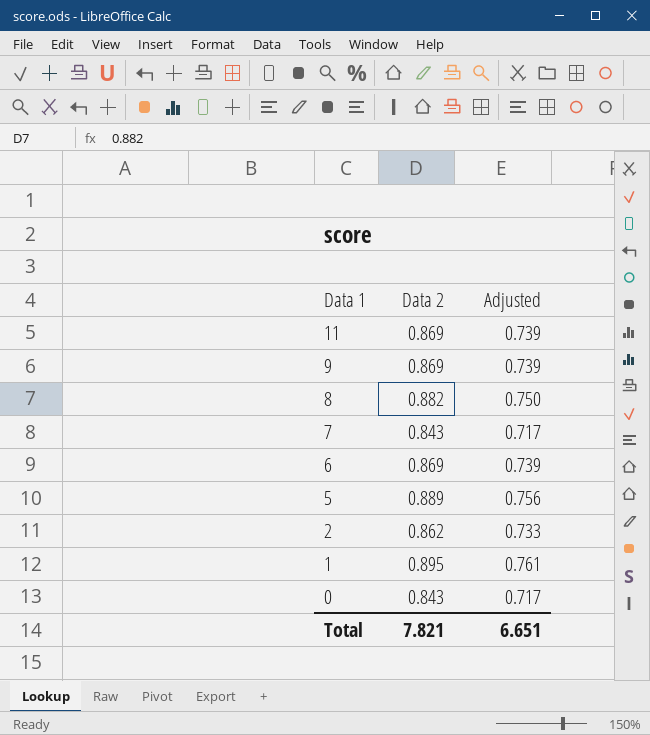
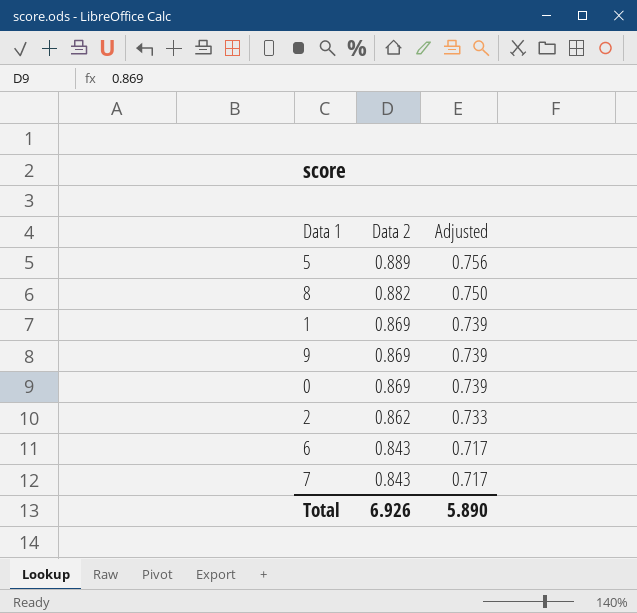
row order: Data 1 descending -> Data 2 descending
row 11: 0.869 | 0.739 -> none
1 | Data 2: 0.895 -> 0.869
1 | Adjusted: 0.761 -> 0.739
0 | Data 2: 0.843 -> 0.869
0 | Adjusted: 0.717 -> 0.739
6 | Data 2: 0.869 -> 0.843
6 | Adjusted: 0.739 -> 0.717
Total | Data 2: 7.821 -> 6.926
Total | Adjusted: 6.651 -> 5.890

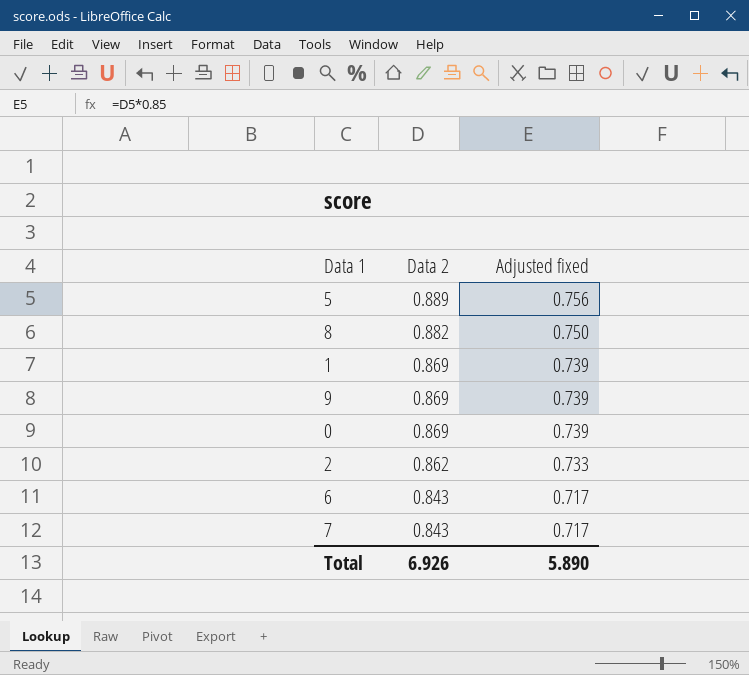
column name: Adjusted -> Adjusted fixed

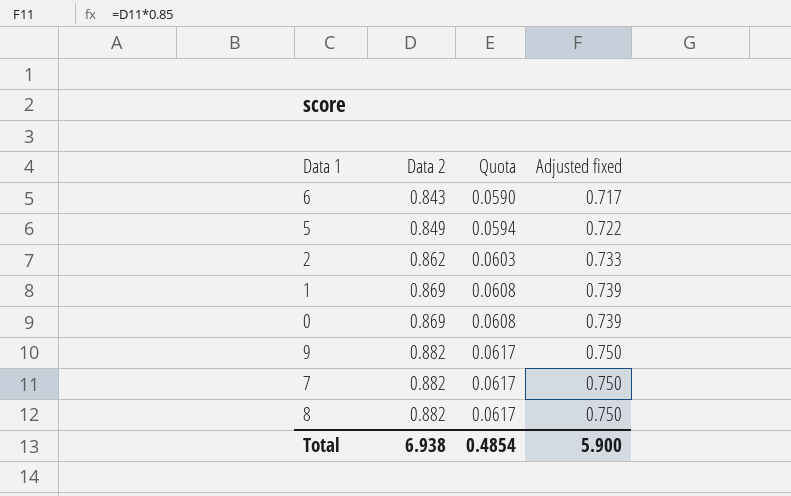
row order: Data 2 descending -> Data 2 ascending
column Quota | formula: none -> [Data 2] * 0.07
5 | Data 2: 0.889 -> 0.849
5 | Adjusted fixed: 0.756 -> 0.722
9 | Data 2: 0.869 -> 0.882
9 | Adjusted fixed: 0.739 -> 0.750
7 | Data 2: 0.843 -> 0.882
7 | Adjusted fixed: 0.717 -> 0.750
Total | Data 2: 6.926 -> 6.938
Total | Adjusted fixed: 5.890 -> 5.900

